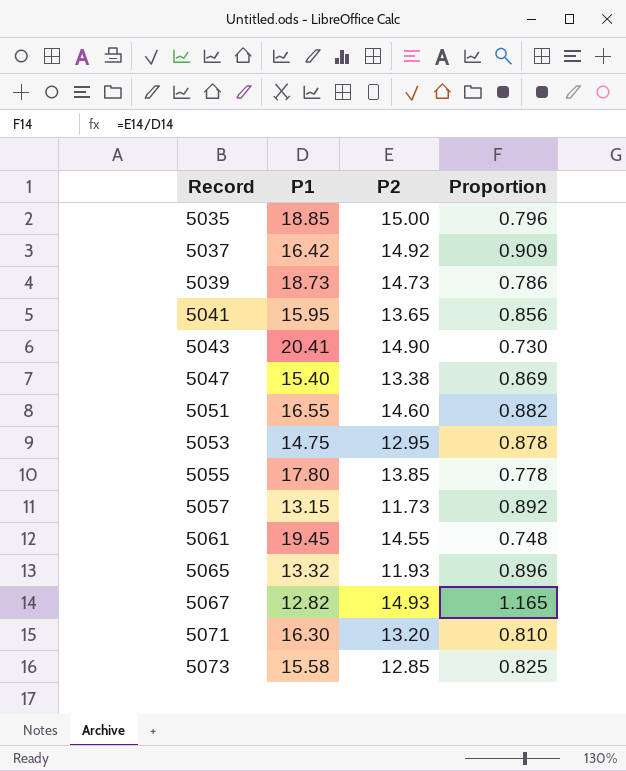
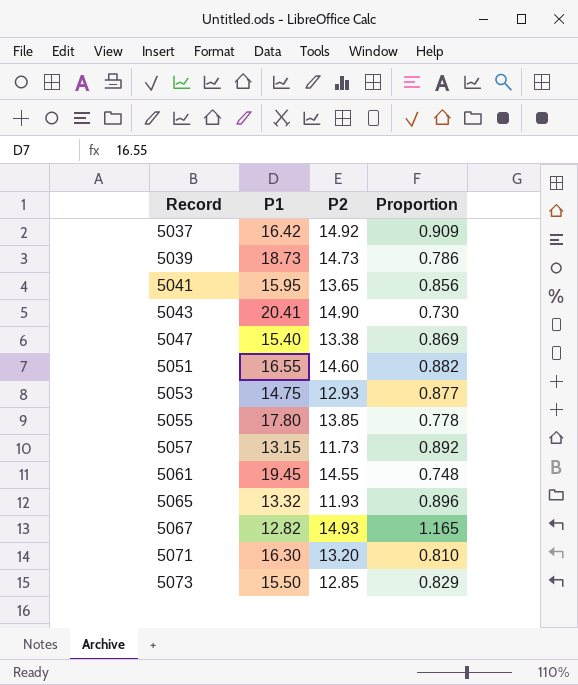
row 5035: 18.85 | 15.00 | 0.796 -> none
5053 | P2: 12.95 -> 12.93
5053 | Proportion: 0.878 -> 0.877
5073 | P1: 15.58 -> 15.50
5073 | Proportion: 0.825 -> 0.829

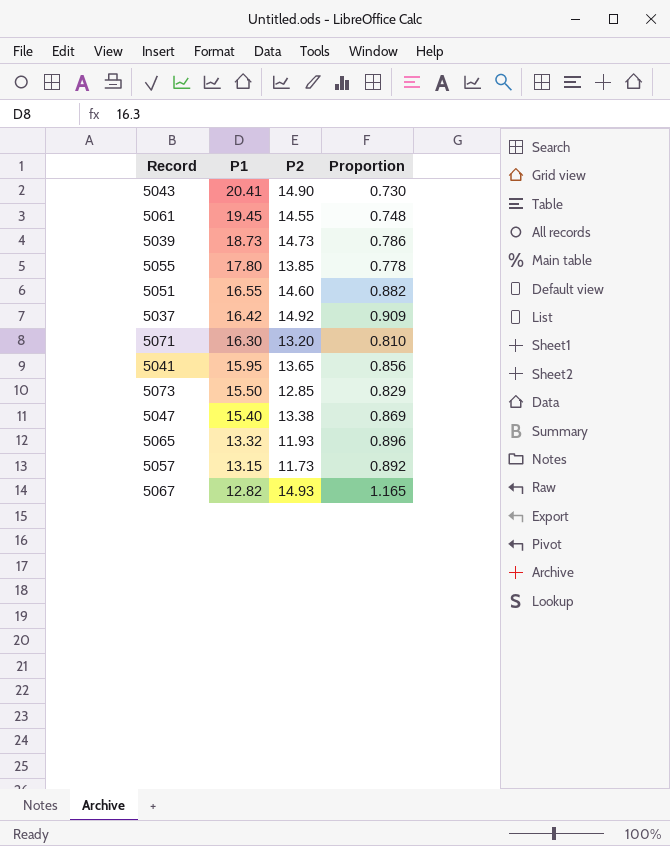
row order: Record ascending -> P1 descending
row 5053: 14.75 | 12.93 | 0.877 -> none

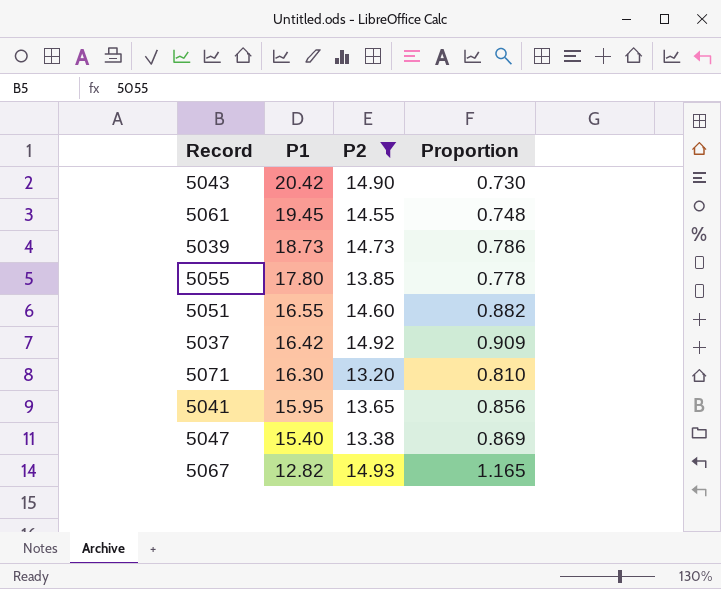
filter: none -> P2 >= 13.20
5043 | P1: 20.41 -> 20.42

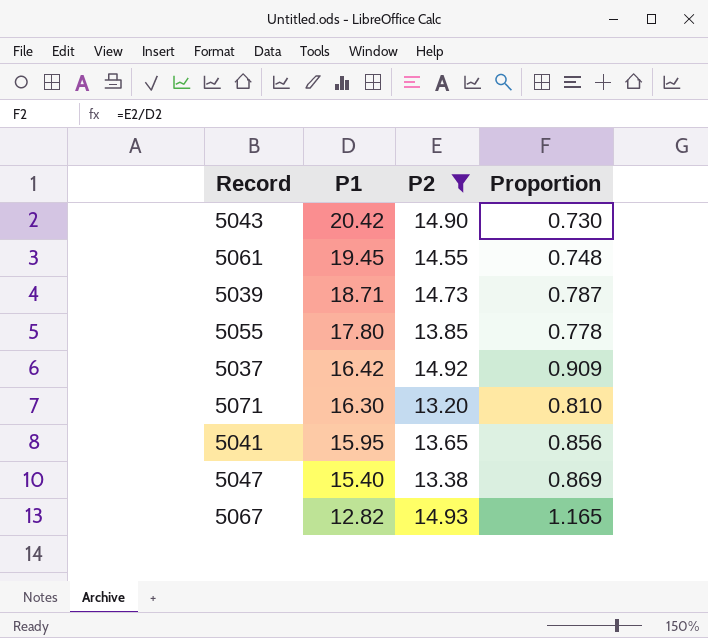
row 5051: 16.55 | 14.60 | 0.882 -> none
5039 | P1: 18.73 -> 18.71
5039 | Proportion: 0.786 -> 0.787

